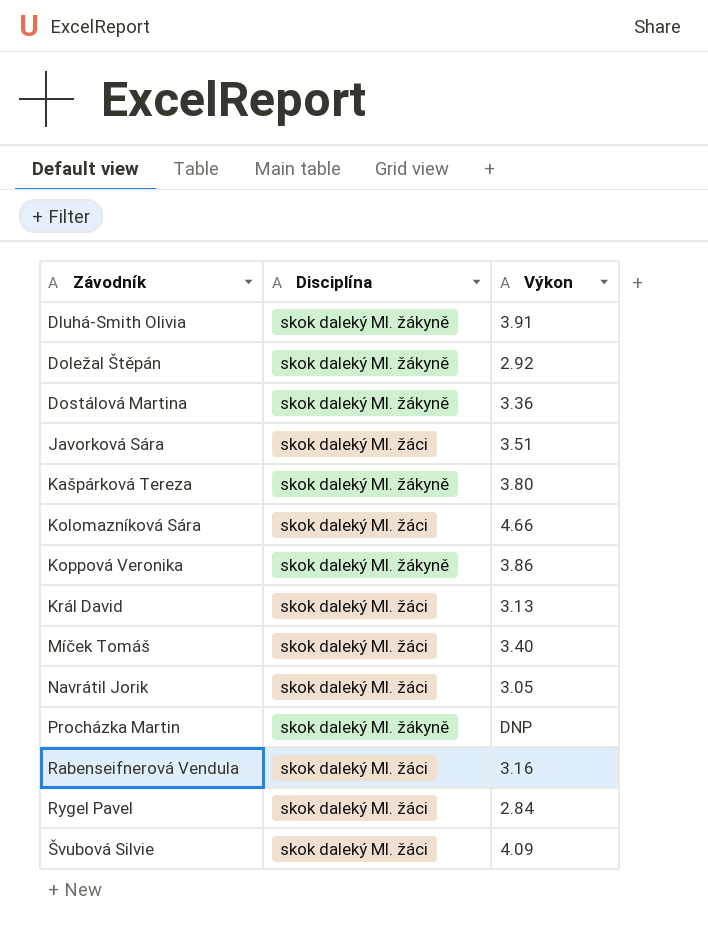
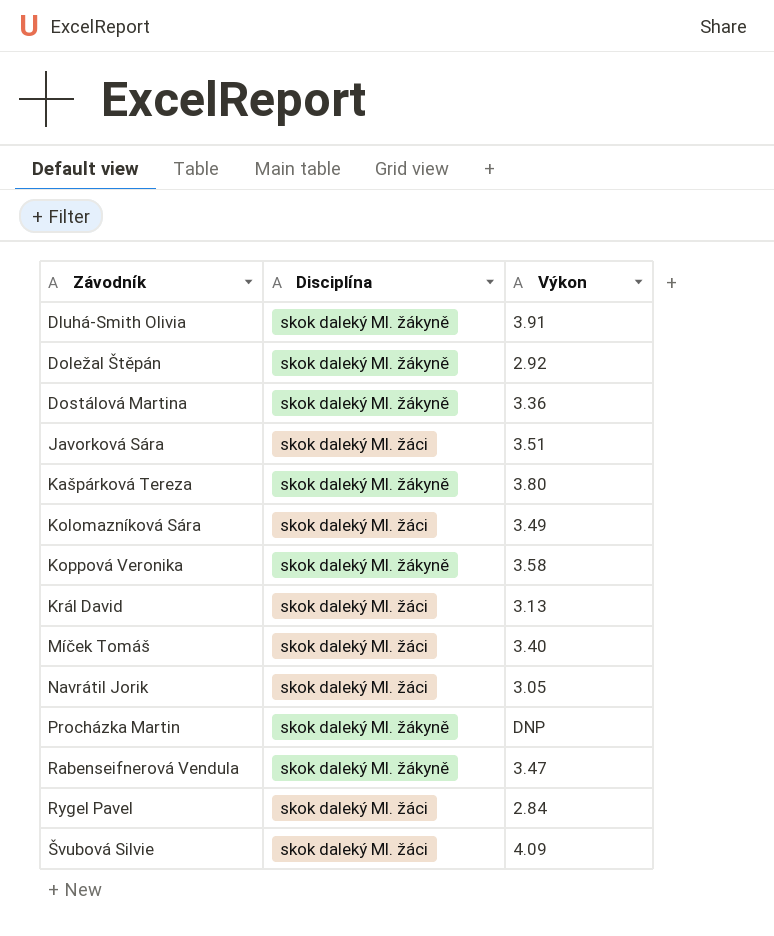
Kolomazníková Sára | Výkon: 4.66 -> 3.49
Koppová Veronika | Výkon: 3.86 -> 3.58
Rabenseifnerová Vendula | Disciplína: skok daleký Ml. žáci -> skok daleký Ml. žákyně
Rabenseifnerová Vendula | Výkon: 3.16 -> 3.47

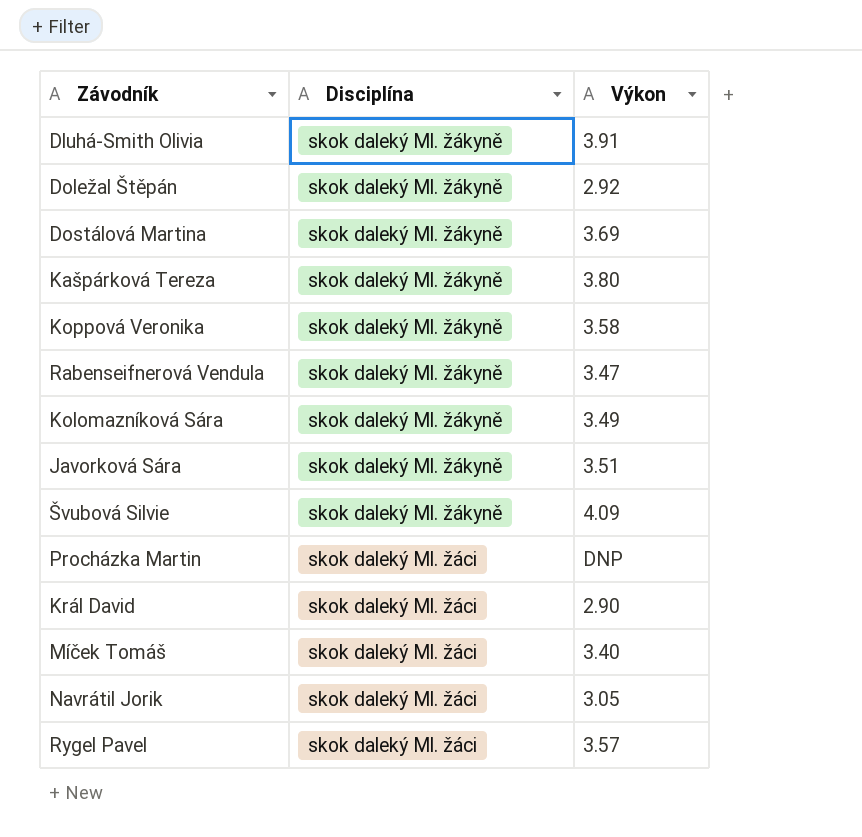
row order: Závodník ascending -> Disciplína descending
Dostálová Martina | Výkon: 3.36 -> 3.69
Kolomazníková Sára | Disciplína: skok daleký Ml. žáci -> skok daleký Ml. žákyně
Javorková Sára | Disciplína: skok daleký Ml. žáci -> skok daleký Ml. žákyně
Švubová Silvie | Disciplína: skok daleký Ml. žáci -> skok daleký Ml. žákyně
Procházka Martin | Disciplína: skok daleký Ml. žákyně -> skok daleký Ml. žáci
Král David | Výkon: 3.13 -> 2.90
Rygel Pavel | Výkon: 2.84 -> 3.57

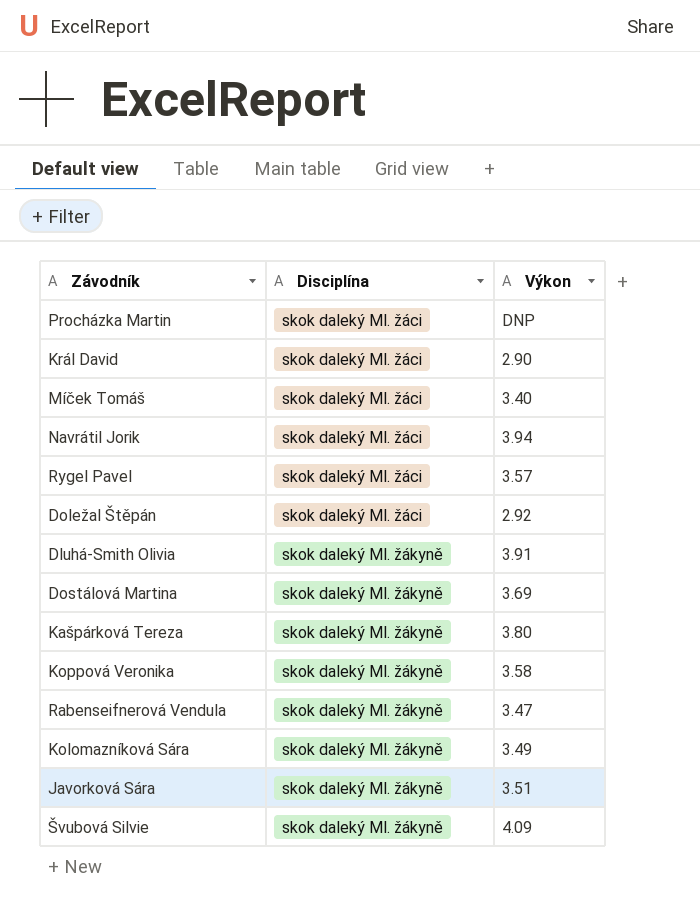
row order: Disciplína descending -> Disciplína ascending
Navrátil Jorik | Výkon: 3.05 -> 3.94
Doležal Štěpán | Disciplína: skok daleký Ml. žákyně -> skok daleký Ml. žáci

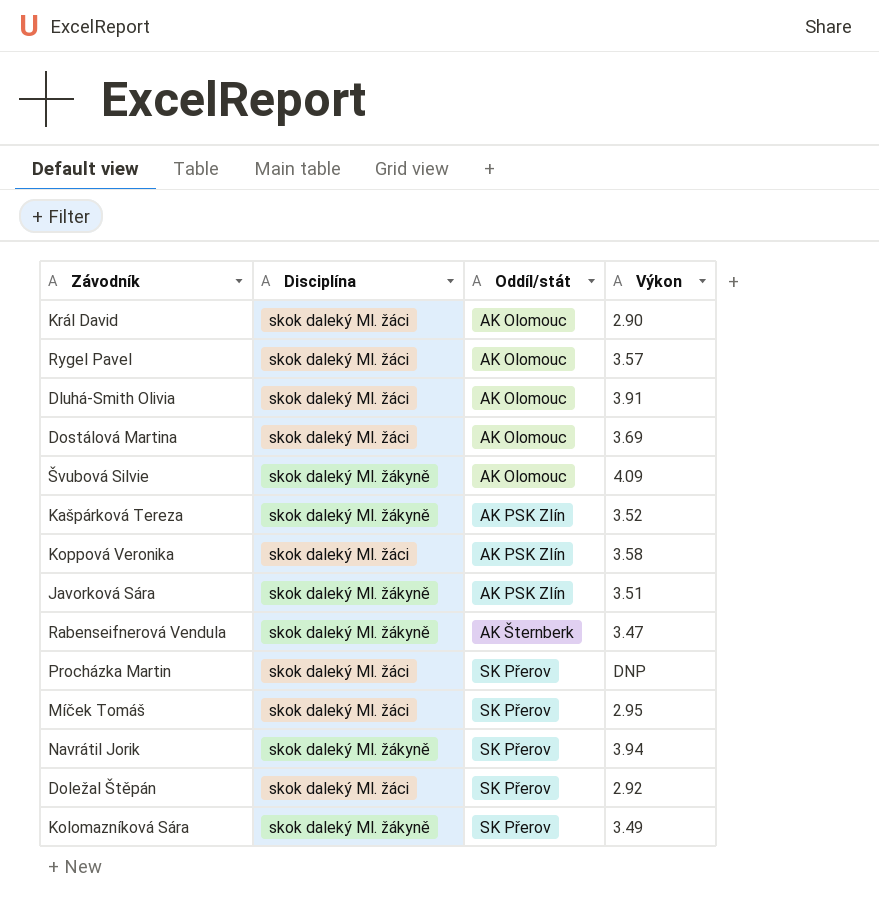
row order: Disciplína ascending -> Oddíl/stát ascending
column Oddíl/stát | position: none -> 3
Dluhá-Smith Olivia | Disciplína: skok daleký Ml. žákyně -> skok daleký Ml. žáci
Dostálová Martina | Disciplína: skok daleký Ml. žákyně -> skok daleký Ml. žáci
Kašpárková Tereza | Výkon: 3.80 -> 3.52
Koppová Veronika | Disciplína: skok daleký Ml. žákyně -> skok daleký Ml. žáci
Míček Tomáš | Výkon: 3.40 -> 2.95
Navrátil Jorik | Disciplína: skok daleký Ml. žáci -> skok daleký Ml. žákyně

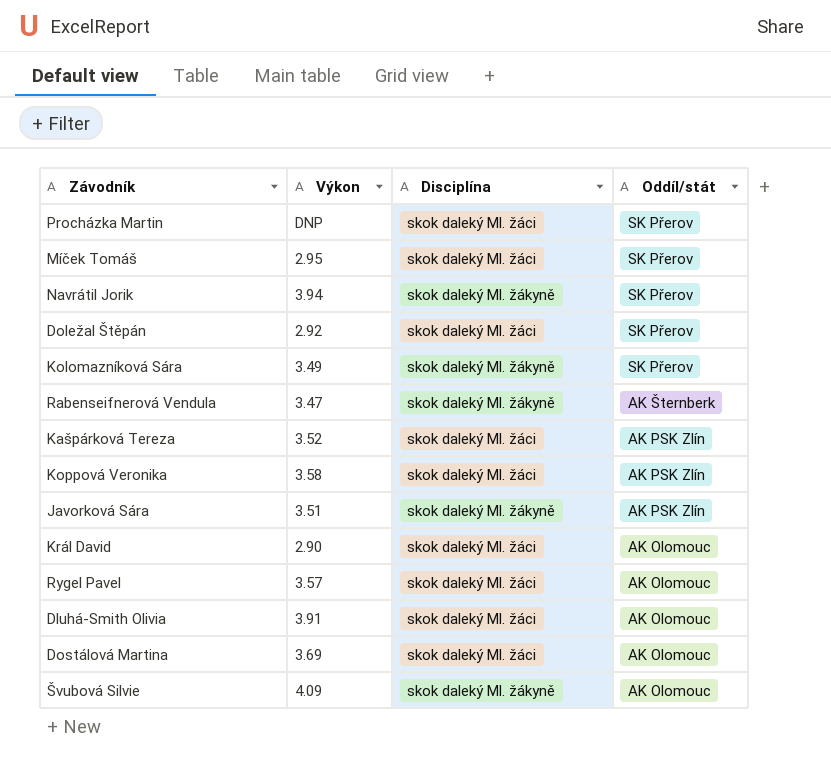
row order: Oddíl/stát ascending -> Oddíl/stát descending
column Výkon | position: 4 -> 2
Kašpárková Tereza | Disciplína: skok daleký Ml. žákyně -> skok daleký Ml. žáci

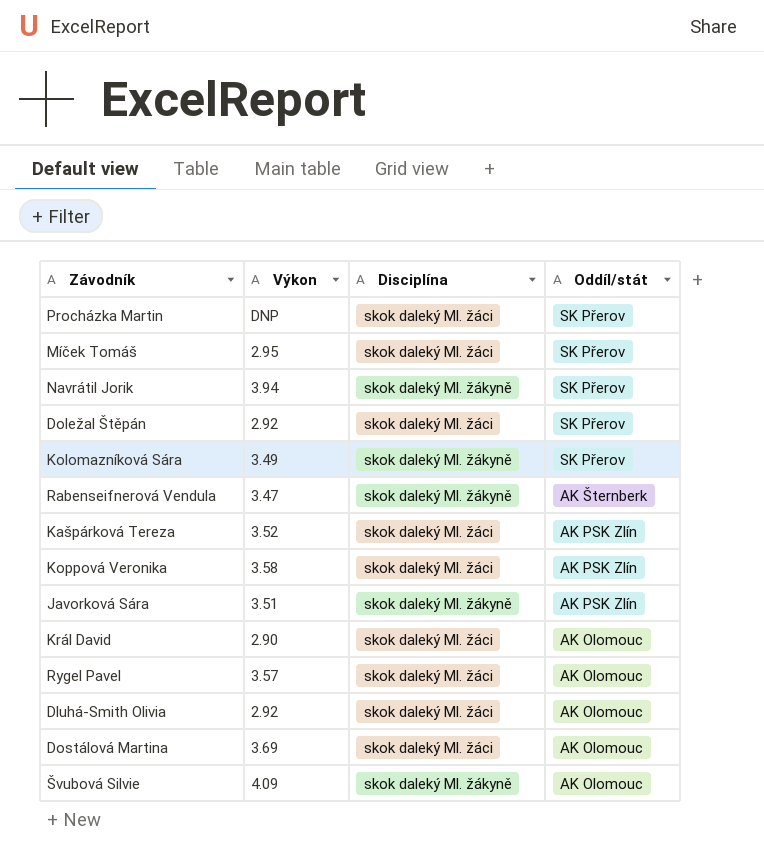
Dluhá-Smith Olivia | Výkon: 3.91 -> 2.92

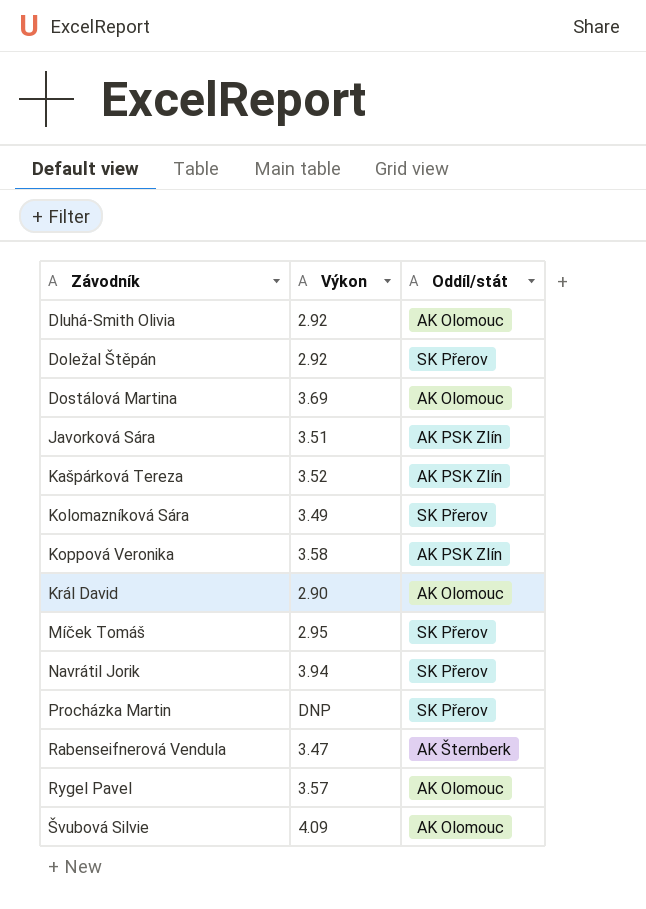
row order: Oddíl/stát descending -> Závodník ascending
column Disciplína | position: 3 -> none

